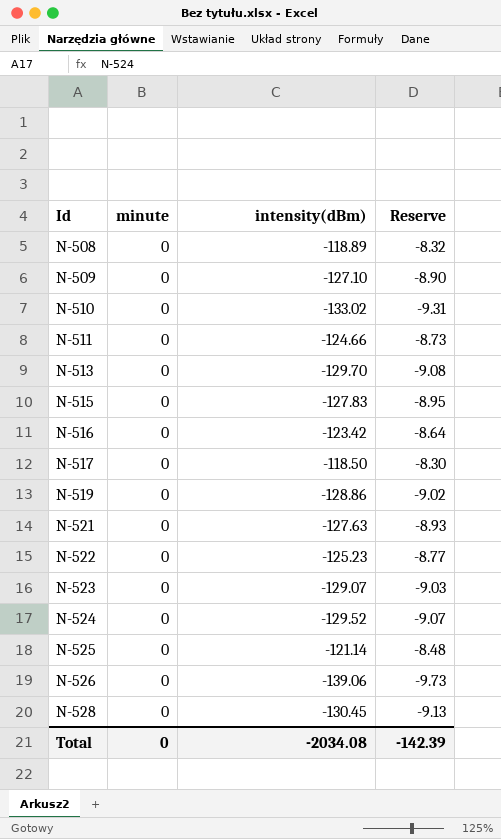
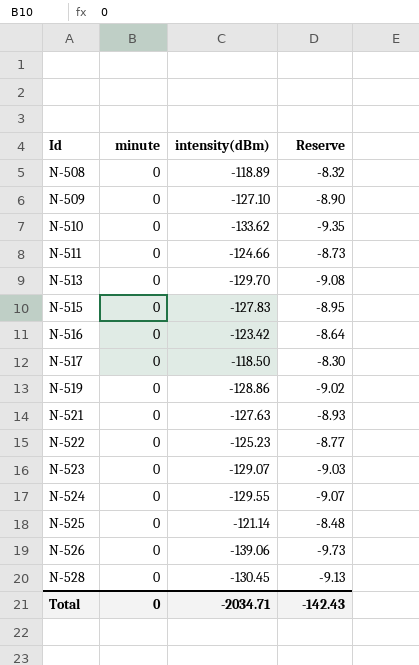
N-510 | intensity(dBm): -133.02 -> -133.62
N-510 | Reserve: -9.31 -> -9.35
N-524 | intensity(dBm): -129.52 -> -129.55
Total | intensity(dBm): -2034.08 -> -2034.71
Total | Reserve: -142.39 -> -142.43

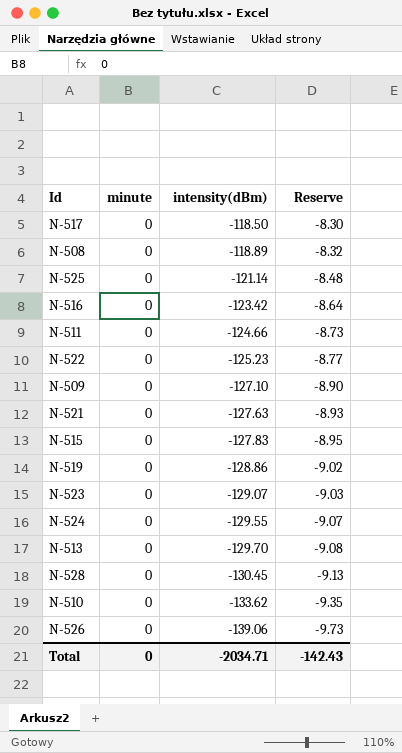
row order: Id ascending -> intensity(dBm) descending

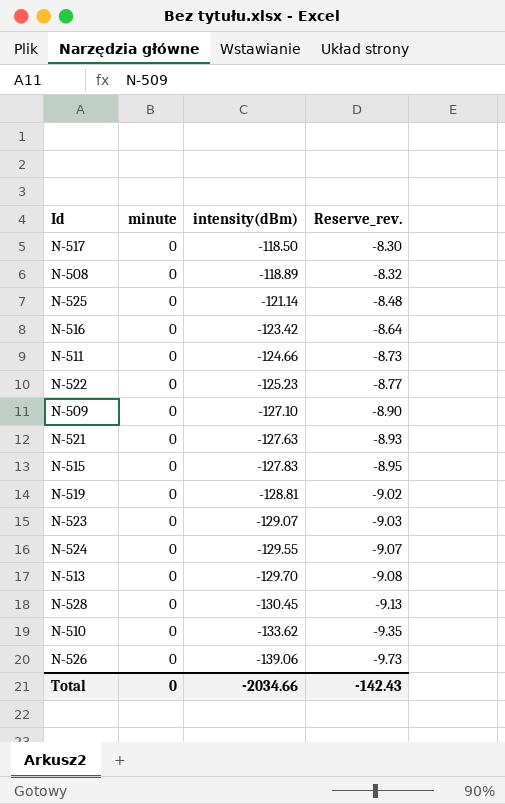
column name: Reserve -> Reserve_rev.
N-519 | intensity(dBm): -128.86 -> -128.81
Total | intensity(dBm): -2034.71 -> -2034.66

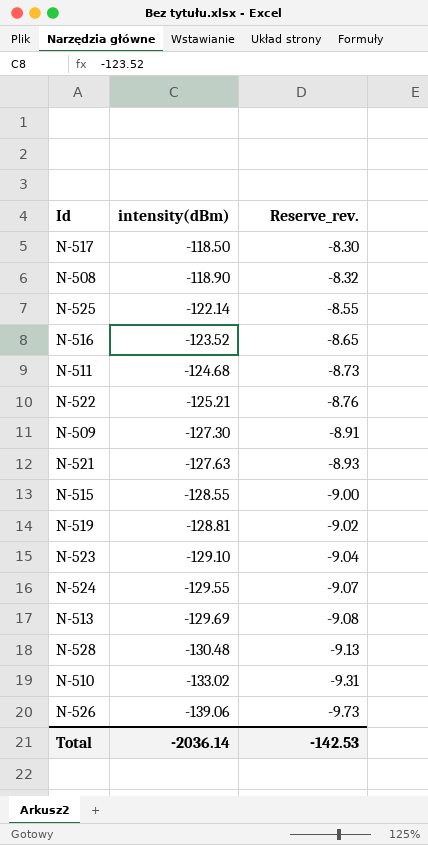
column minute | position: 2 -> none
N-508 | intensity(dBm): -118.89 -> -118.90
N-525 | intensity(dBm): -121.14 -> -122.14
N-525 | Reserve_rev.: -8.48 -> -8.55
N-516 | intensity(dBm): -123.42 -> -123.52
N-516 | Reserve_rev.: -8.64 -> -8.65
N-511 | intensity(dBm): -124.66 -> -124.68
N-522 | intensity(dBm): -125.23 -> -125.21
N-522 | Reserve_rev.: -8.77 -> -8.76
N-509 | intensity(dBm): -127.10 -> -127.30
N-509 | Reserve_rev.: -8.90 -> -8.91
N-515 | intensity(dBm): -127.83 -> -128.55
N-515 | Reserve_rev.: -8.95 -> -9.00
N-523 | intensity(dBm): -129.07 -> -129.10
N-523 | Reserve_rev.: -9.03 -> -9.04
N-513 | intensity(dBm): -129.70 -> -129.69
N-528 | intensity(dBm): -130.45 -> -130.48
N-510 | intensity(dBm): -133.62 -> -133.02
N-510 | Reserve_rev.: -9.35 -> -9.31
Total | intensity(dBm): -2034.66 -> -2036.14
Total | Reserve_rev.: -142.43 -> -142.53

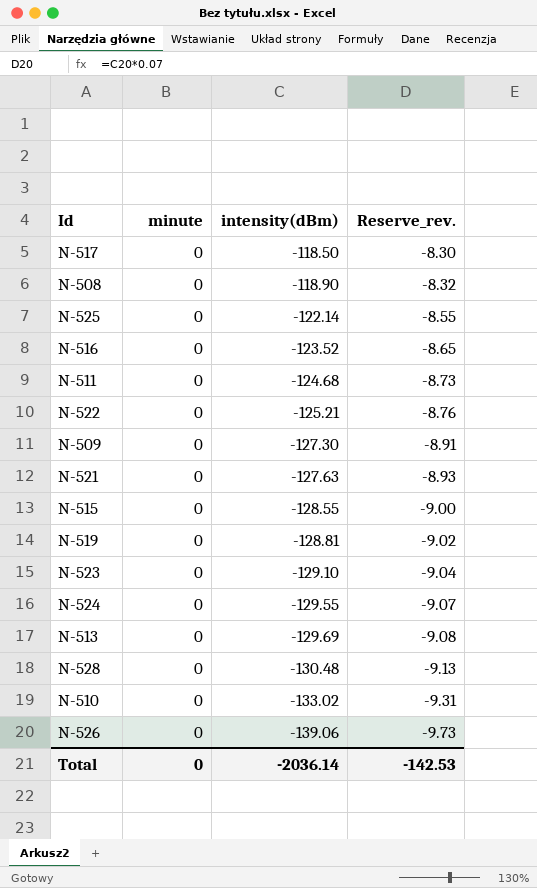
column minute | position: none -> 2

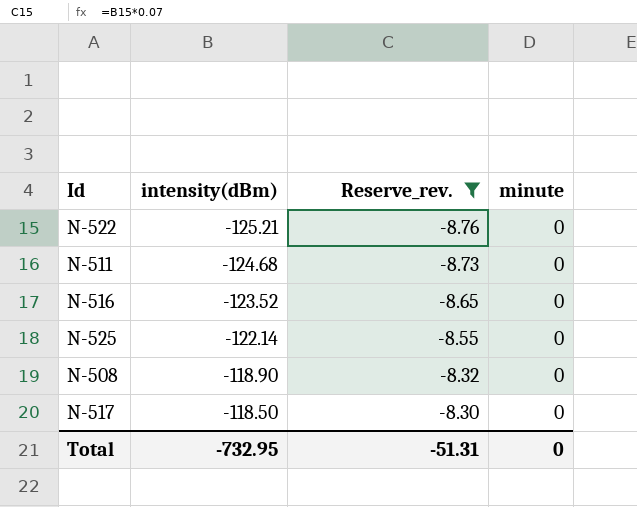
filter: none -> Reserve_rev. >= -8.76
row order: intensity(dBm) descending -> intensity(dBm) ascending
column minute | position: 2 -> 4
Total | intensity(dBm): -2036.14 -> -732.95
Total | Reserve_rev.: -142.53 -> -51.31

